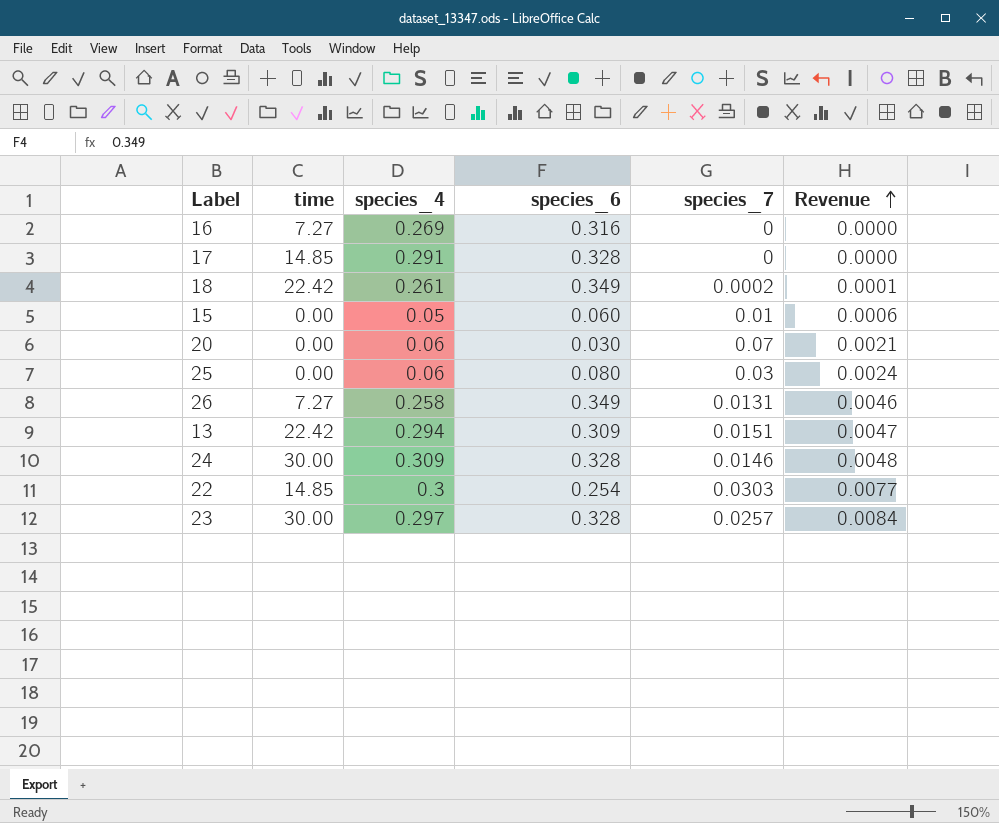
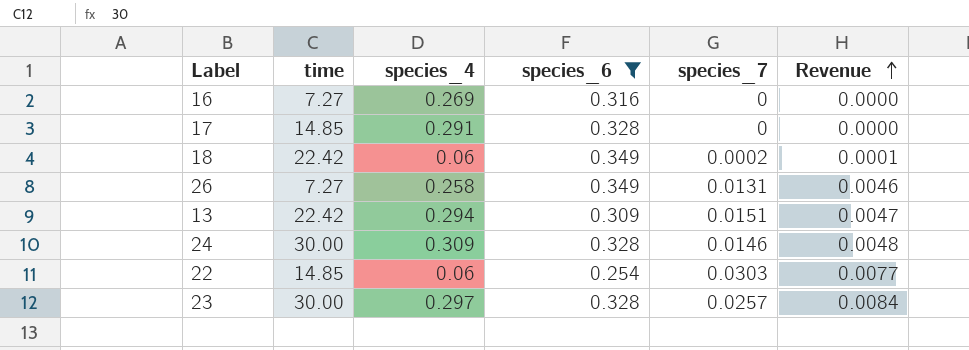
filter: none -> species_6 >= 0.254
18 | species_4: 0.261 -> 0.06
22 | species_4: 0.3 -> 0.06

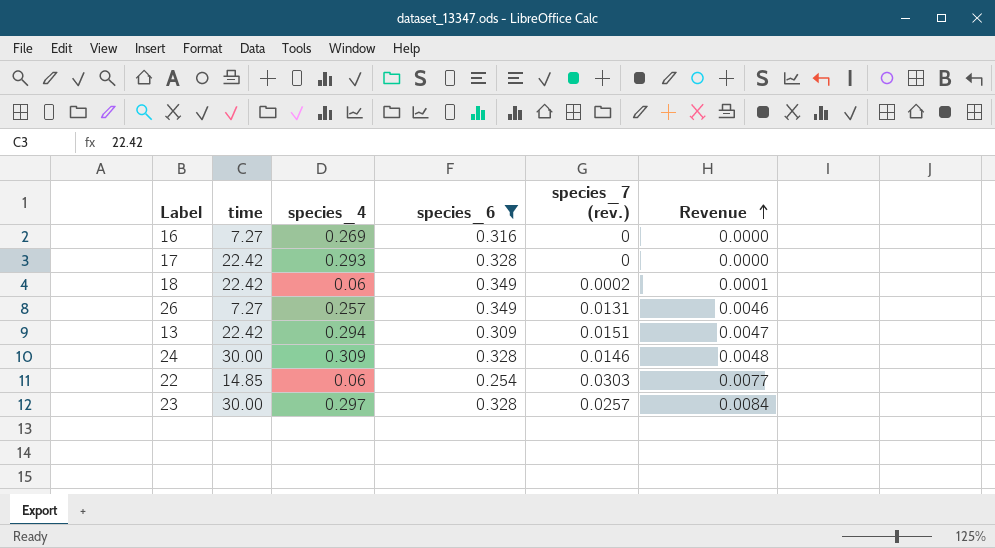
column name: species_7 -> species_7 (rev.)
17 | time: 14.85 -> 22.42
17 | species_4: 0.291 -> 0.293
26 | species_4: 0.258 -> 0.257

